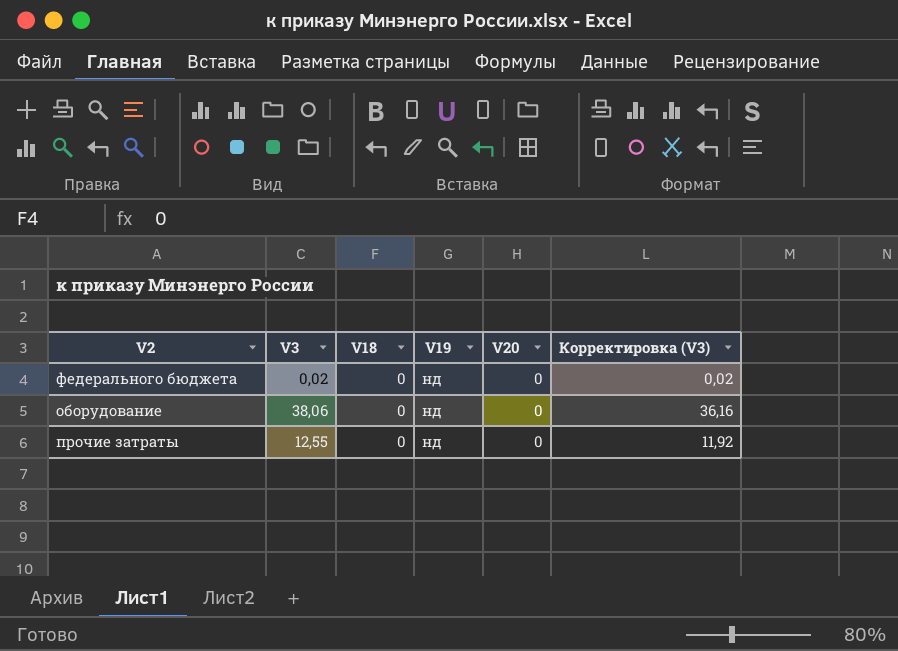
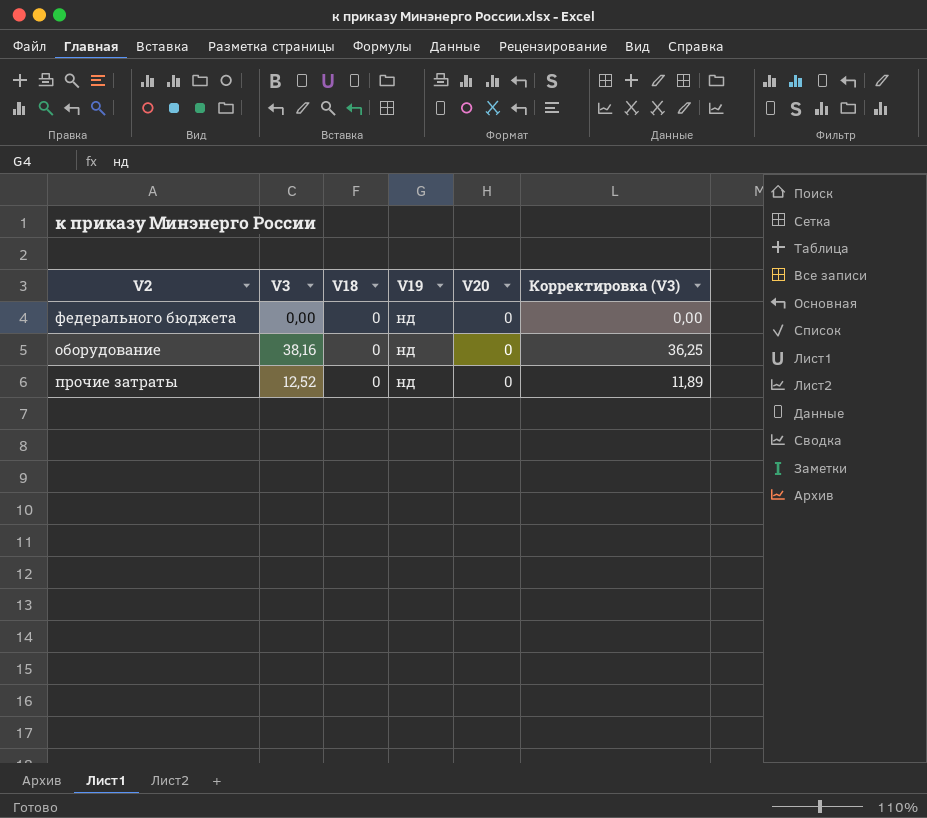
федерального бюджета | V3: 0,02 -> 0,00
федерального бюджета | Корректировка (V3): 0,02 -> 0,00
оборудование | V3: 38,06 -> 38,16
оборудование | Корректировка (V3): 36,16 -> 36,25
прочие затраты | V3: 12,55 -> 12,52
прочие затраты | Корректировка (V3): 11,92 -> 11,89

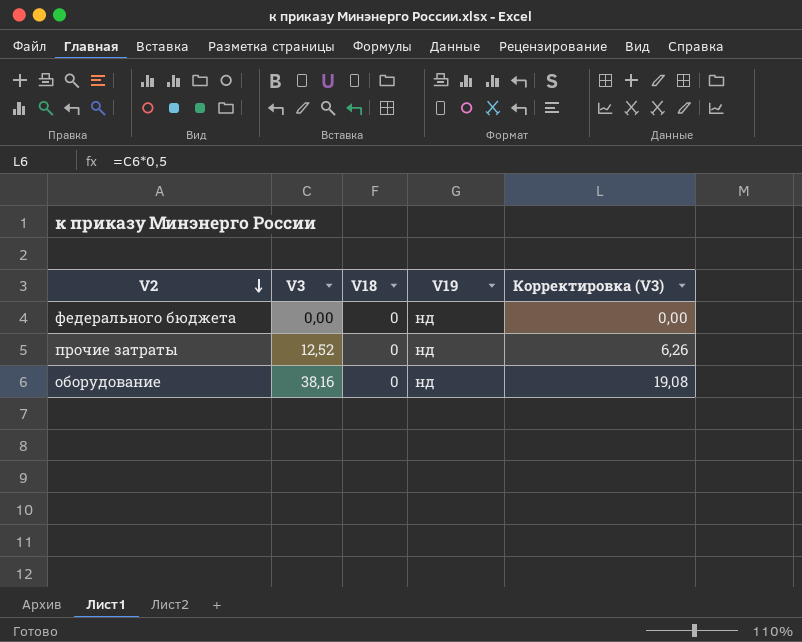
row order: none -> V2 descending
column V20 | position: 5 -> none
column Корректировка (V3) | formula: [V3] * 0,95 -> [V3] * 0,5

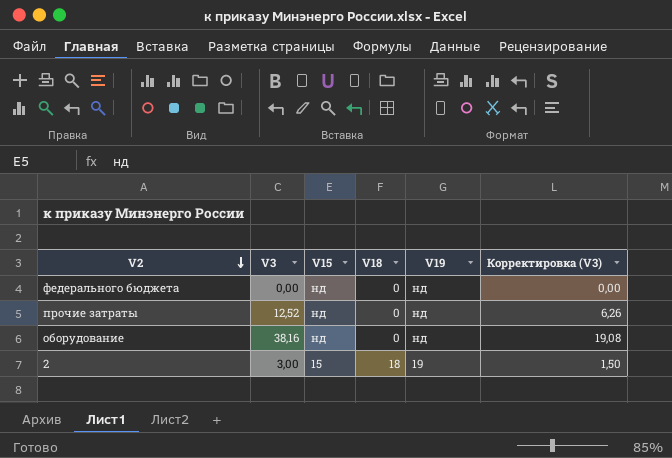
column V15 | position: none -> 3
row 2: none -> 3,00 | 15 | 18 | 19 | 1,50

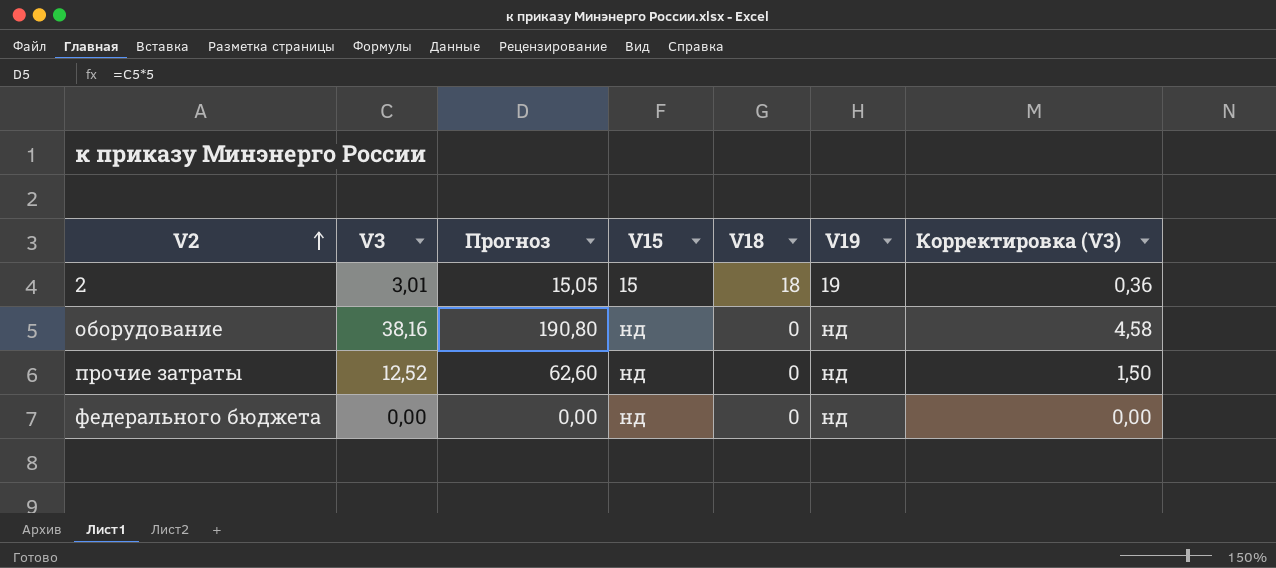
row order: V2 descending -> V2 ascending
column Прогноз | formula: none -> [V3] * 5
column Корректировка (V3) | formula: [V3] * 0,5 -> [V3] * 0,12
2 | V3: 3,00 -> 3,01

